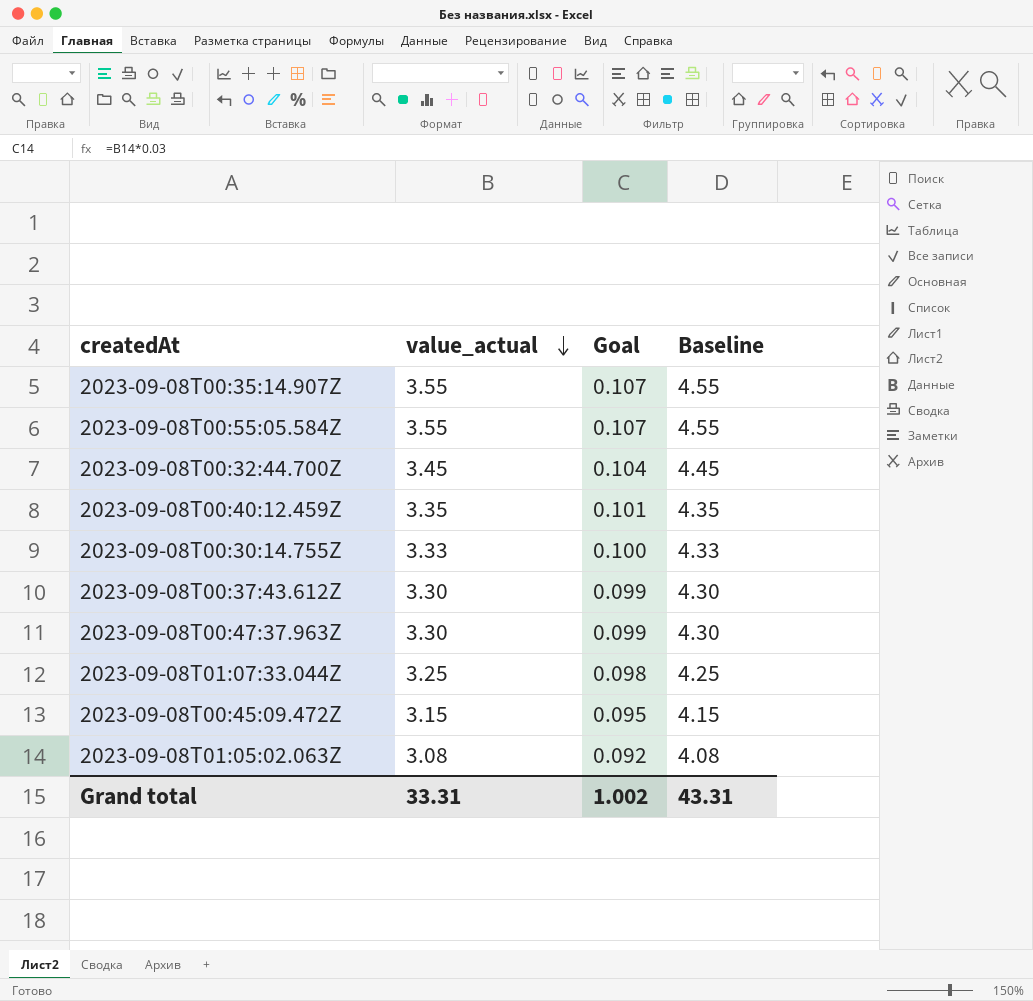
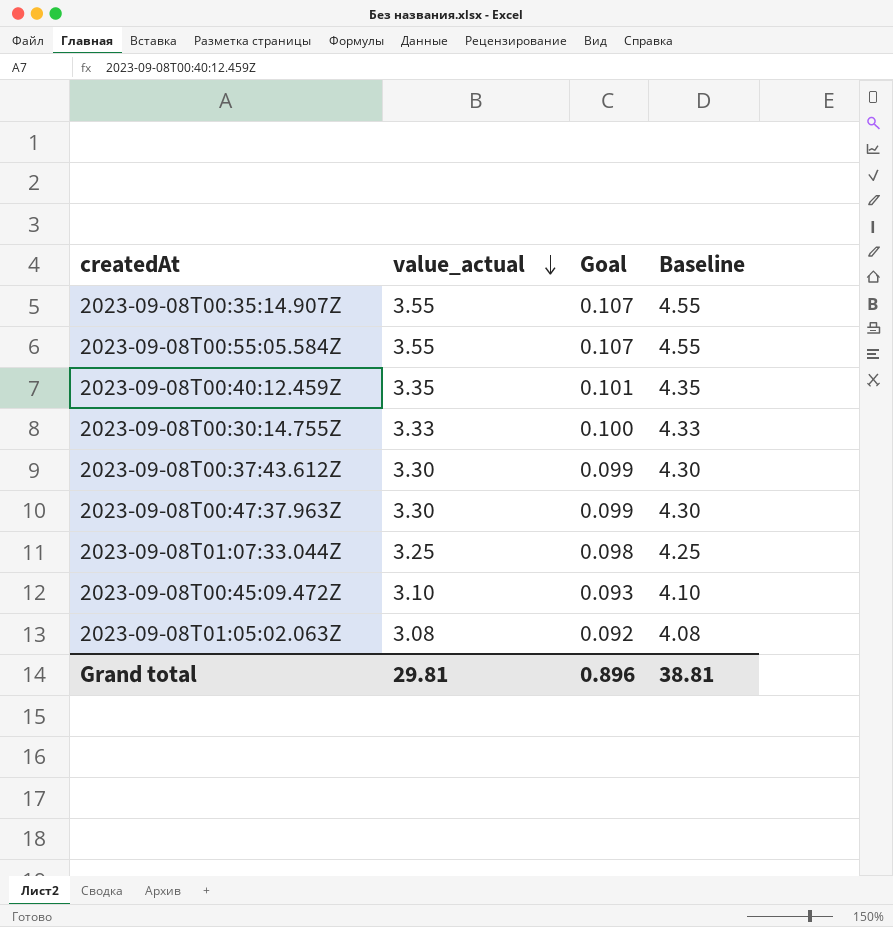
row 2023-09-08T00:32:44.700Z: 3.45 | 0.104 | 4.45 -> none
2023-09-08T00:45:09.472Z | value_actual: 3.15 -> 3.10
2023-09-08T00:45:09.472Z | Goal: 0.095 -> 0.093
2023-09-08T00:45:09.472Z | Baseline: 4.15 -> 4.10
Grand total | value_actual: 33.31 -> 29.81
Grand total | Goal: 1.002 -> 0.896
Grand total | Baseline: 43.31 -> 38.81

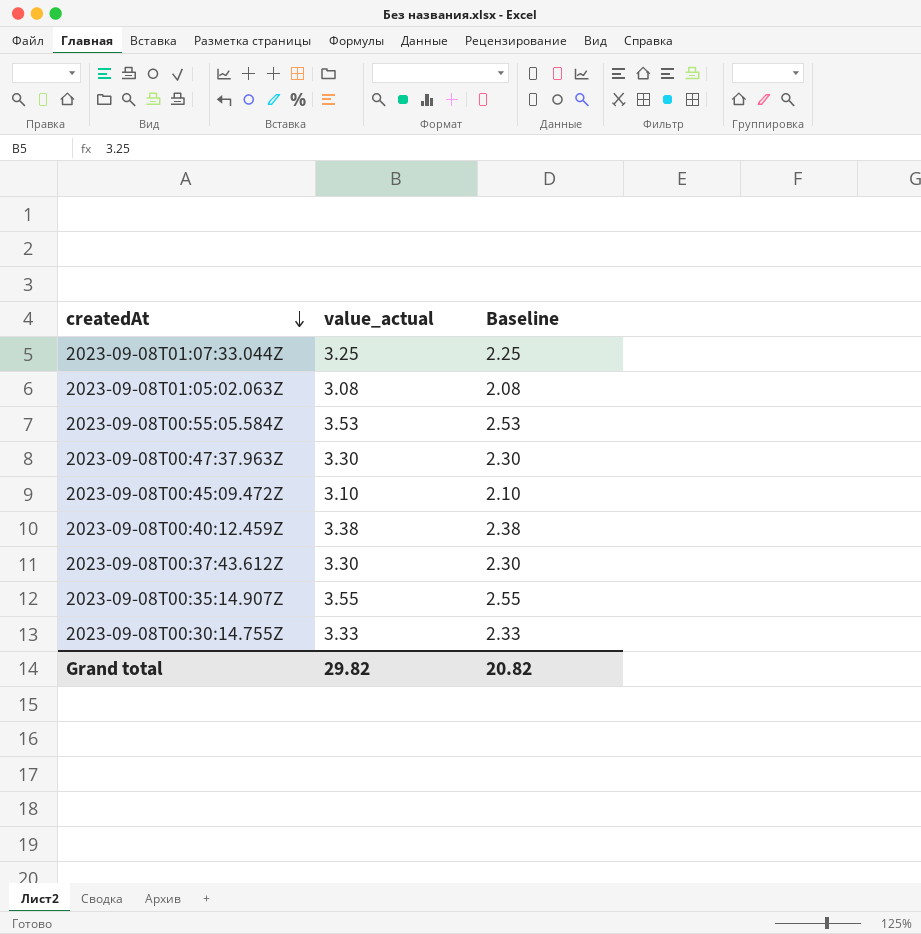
row order: value_actual descending -> createdAt descending
column Goal | formula: [value_actual] * 0.03 -> none
column Baseline | formula: [value_actual] + 1 -> [value_actual] - 1
2023-09-08T00:55:05.584Z | value_actual: 3.55 -> 3.53
2023-09-08T00:40:12.459Z | value_actual: 3.35 -> 3.38
Grand total | value_actual: 29.81 -> 29.82
Grand total | Baseline: 38.81 -> 20.82

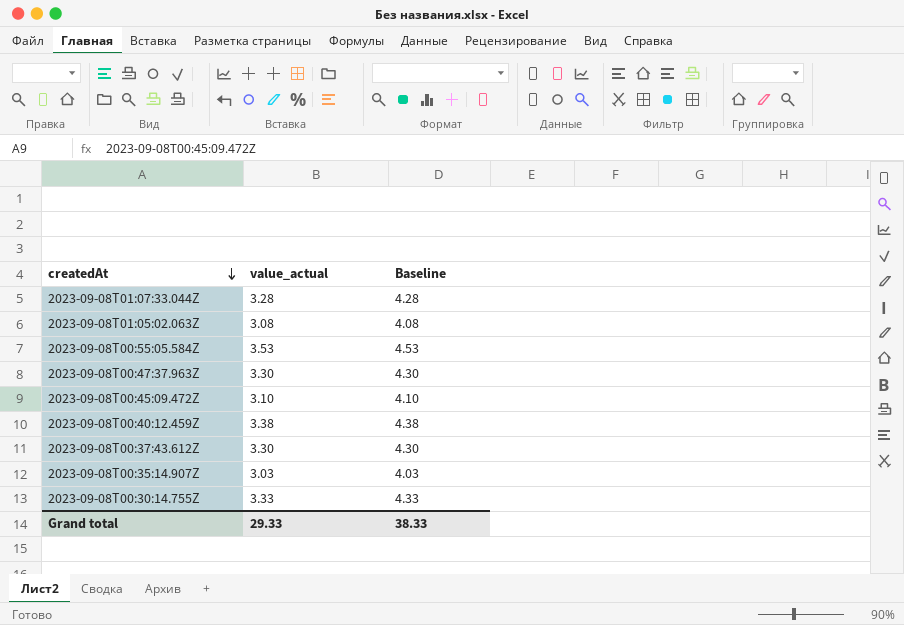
column Baseline | formula: [value_actual] - 1 -> [value_actual] + 1
2023-09-08T01:07:33.044Z | value_actual: 3.25 -> 3.28
2023-09-08T00:35:14.907Z | value_actual: 3.55 -> 3.03
Grand total | value_actual: 29.82 -> 29.33
Grand total | Baseline: 20.82 -> 38.33

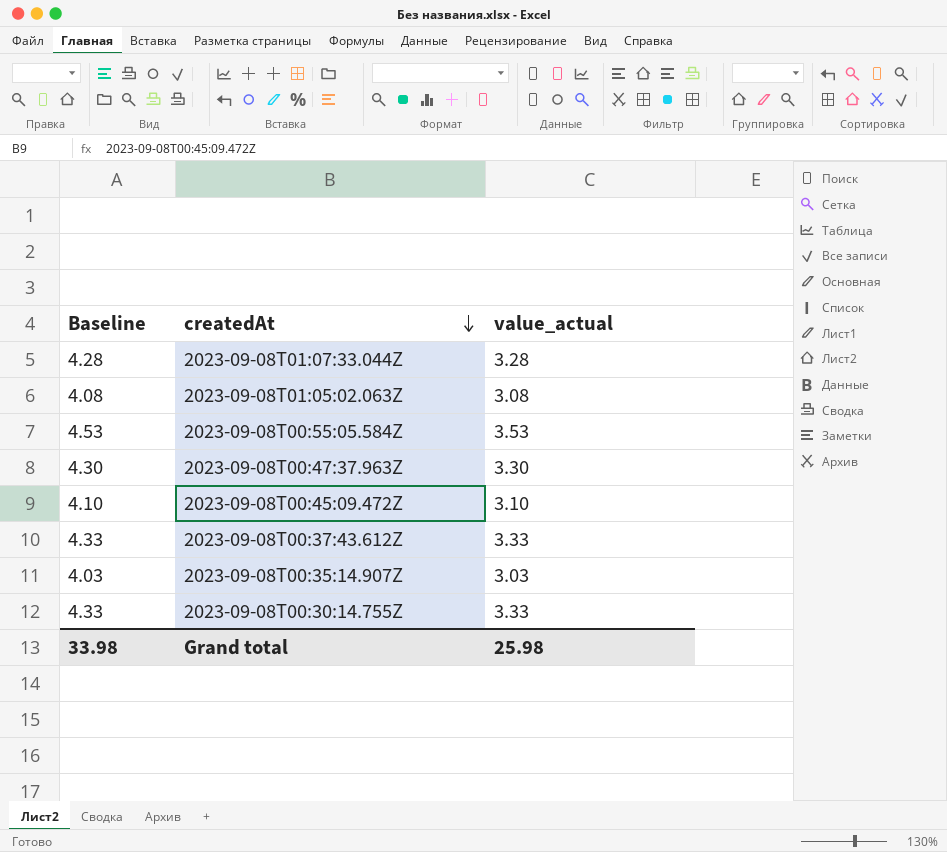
column Baseline | position: 3 -> 1
row 2023-09-08T00:40:12.459Z: 3.38 | 4.38 -> none
2023-09-08T00:37:43.612Z | Baseline: 4.30 -> 4.33
2023-09-08T00:37:43.612Z | value_actual: 3.30 -> 3.33
Grand total | Baseline: 38.33 -> 33.98
Grand total | value_actual: 29.33 -> 25.98

